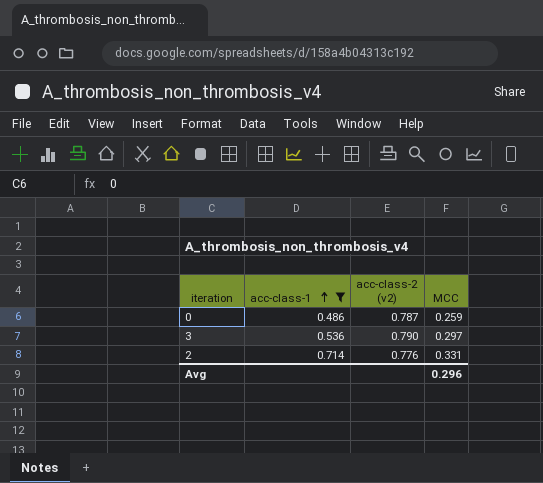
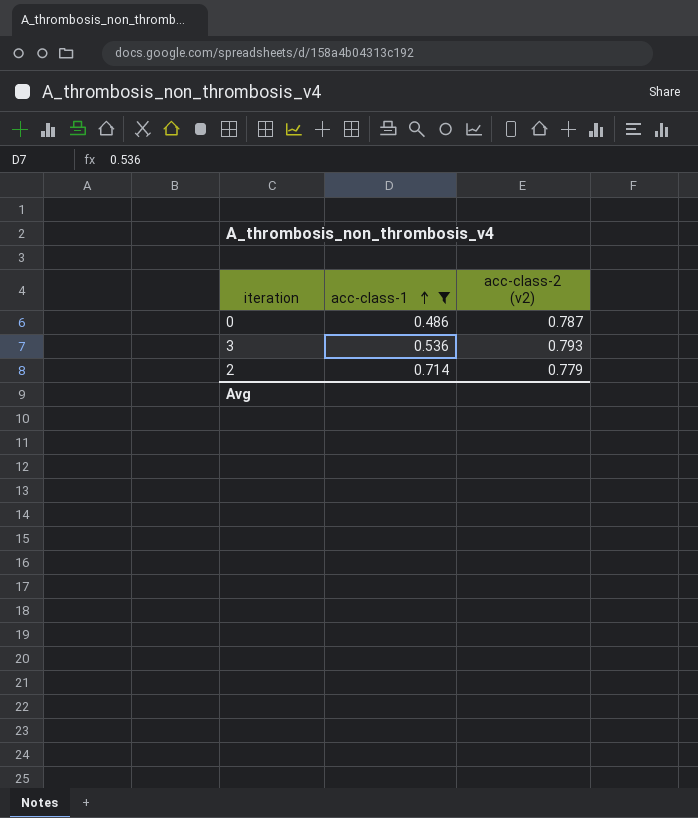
column MCC | position: 4 -> none
3 | acc-class-2 (v2): 0.790 -> 0.793
2 | acc-class-2 (v2): 0.776 -> 0.779

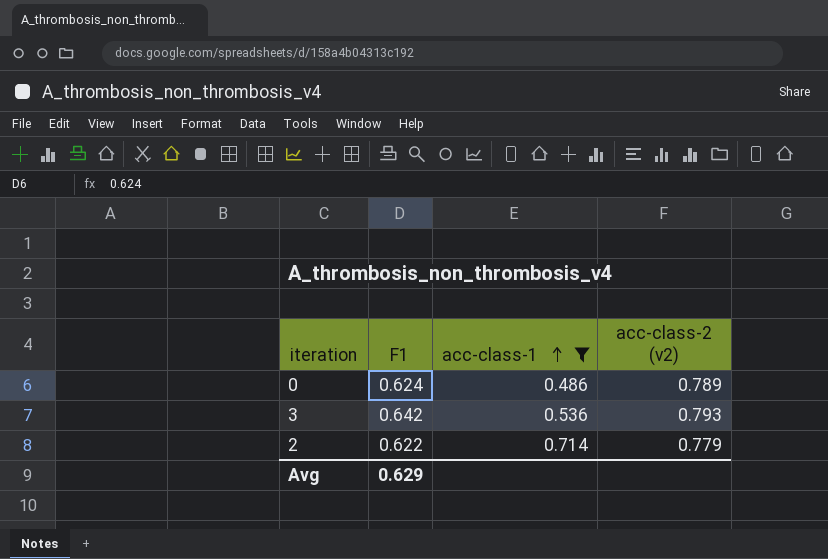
column F1 | position: none -> 2
0 | acc-class-2 (v2): 0.787 -> 0.789

